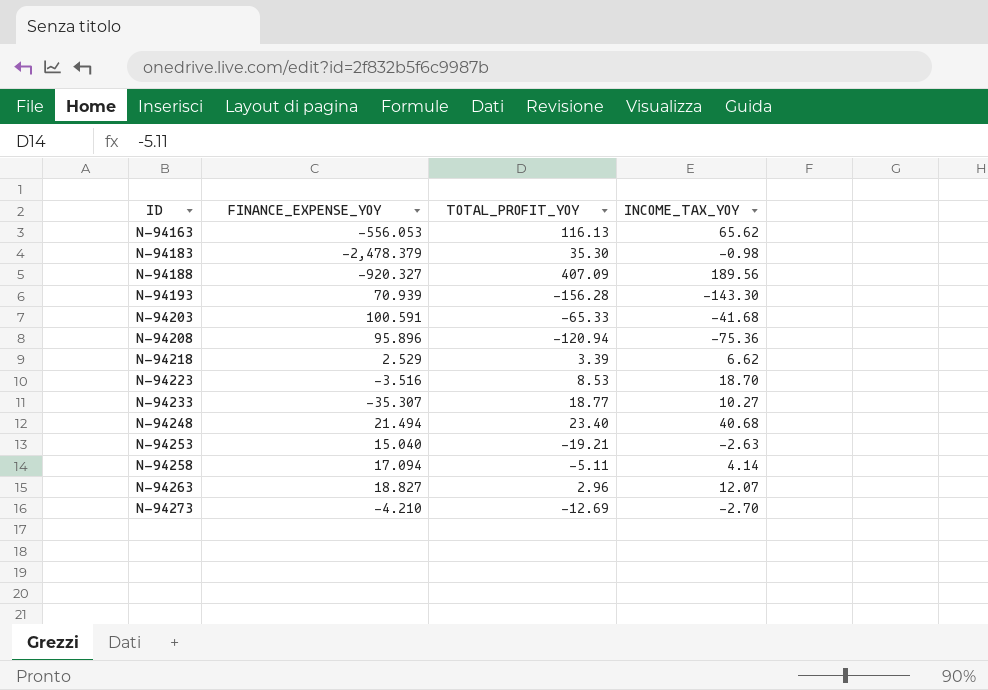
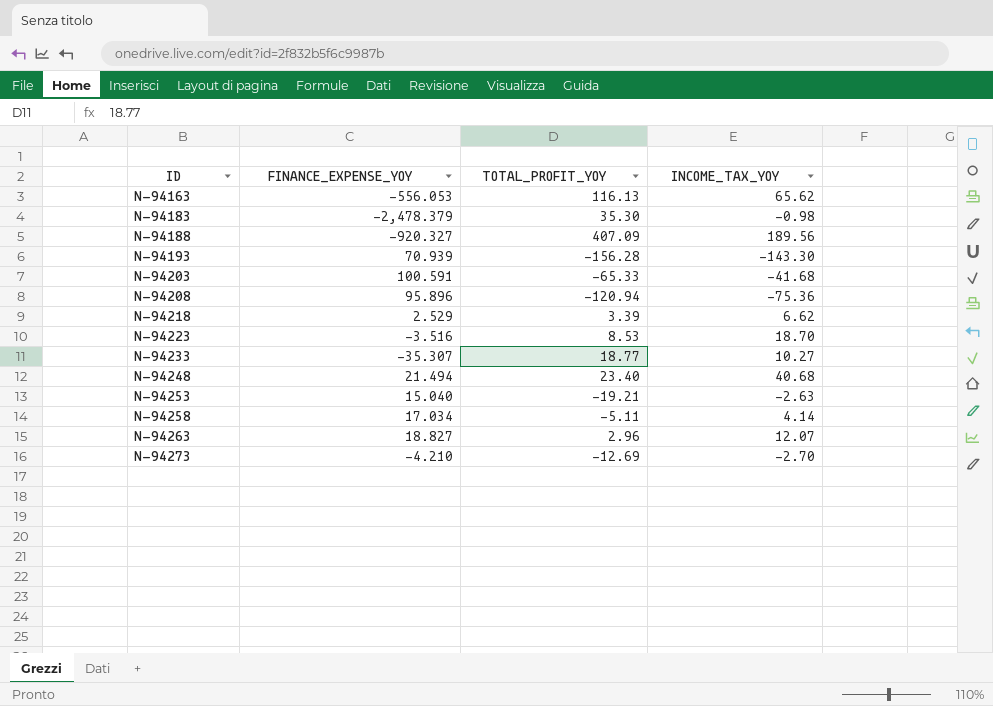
N-94258 | FINANCE_EXPENSE_YOY: 17.094 -> 17.034

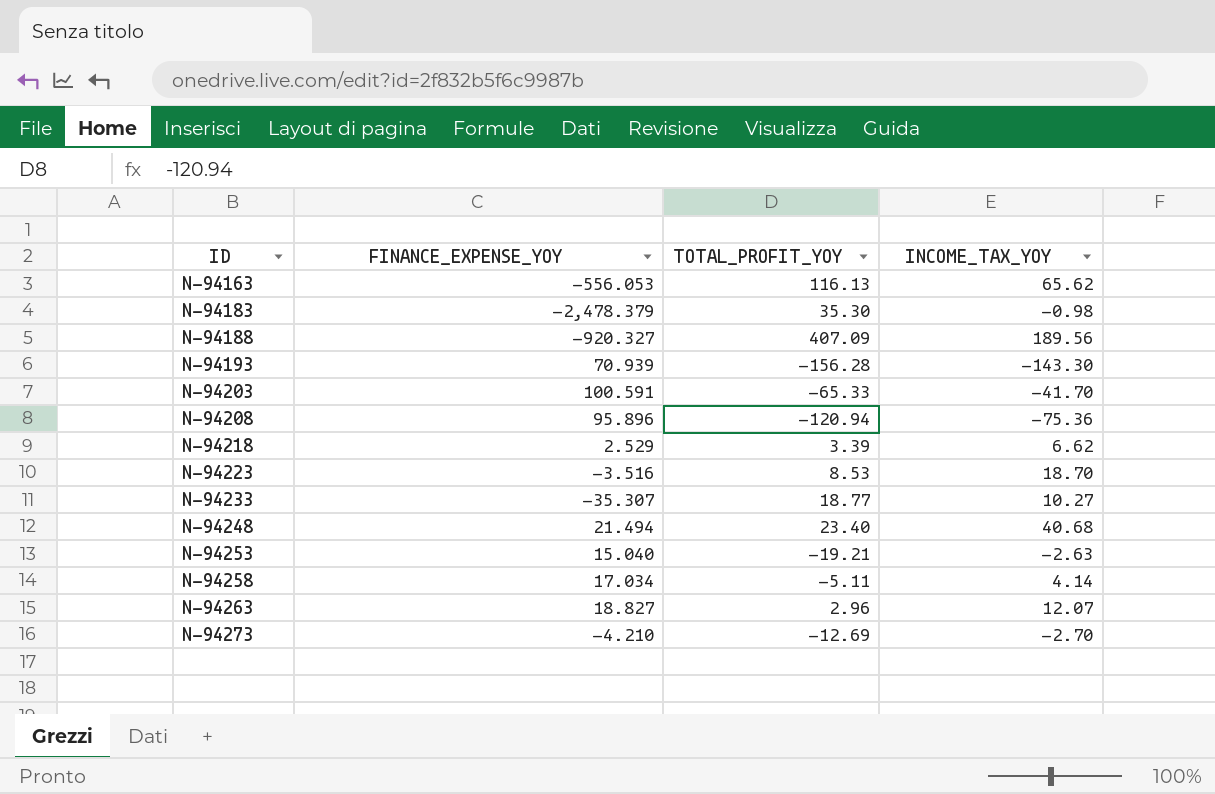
N-94203 | INCOME_TAX_YOY: -41.68 -> -41.70

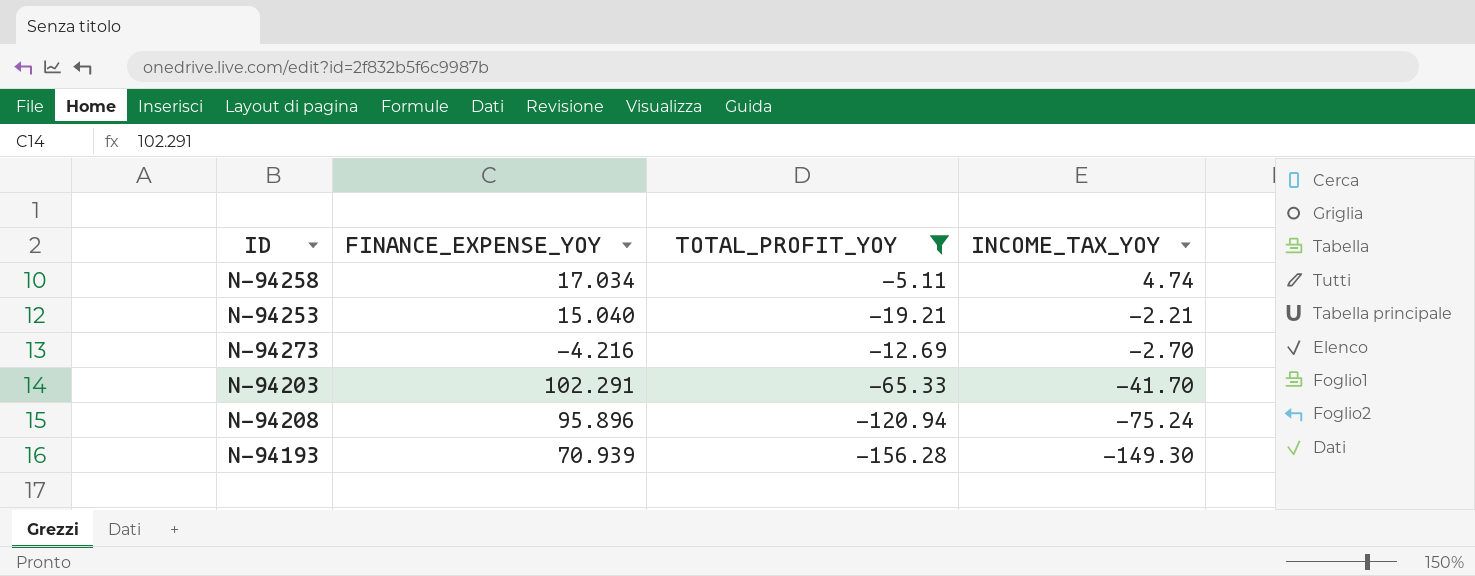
filter: none -> TOTAL_PROFIT_YOY <= -5.11
row order: ID ascending -> INCOME_TAX_YOY descending
N-94258 | INCOME_TAX_YOY: 4.14 -> 4.74
N-94253 | INCOME_TAX_YOY: -2.63 -> -2.21
N-94273 | FINANCE_EXPENSE_YOY: -4.210 -> -4.216
N-94203 | FINANCE_EXPENSE_YOY: 100.591 -> 102.291
N-94208 | INCOME_TAX_YOY: -75.36 -> -75.24
N-94193 | INCOME_TAX_YOY: -143.30 -> -149.30

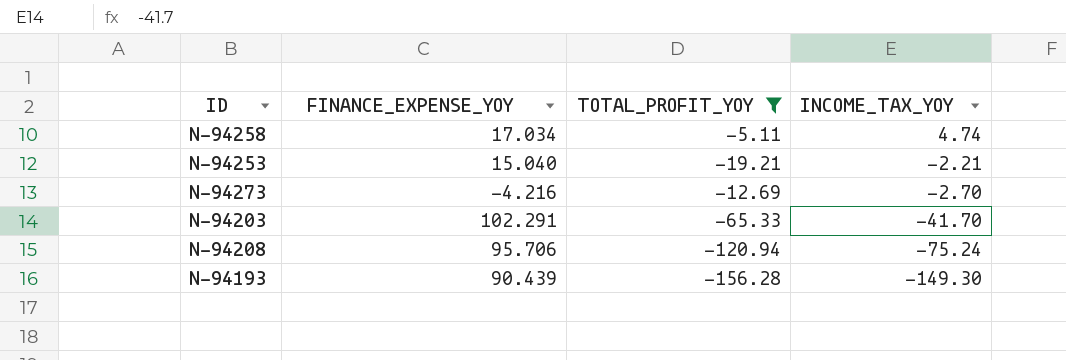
N-94208 | FINANCE_EXPENSE_YOY: 95.896 -> 95.706
N-94193 | FINANCE_EXPENSE_YOY: 70.939 -> 90.439

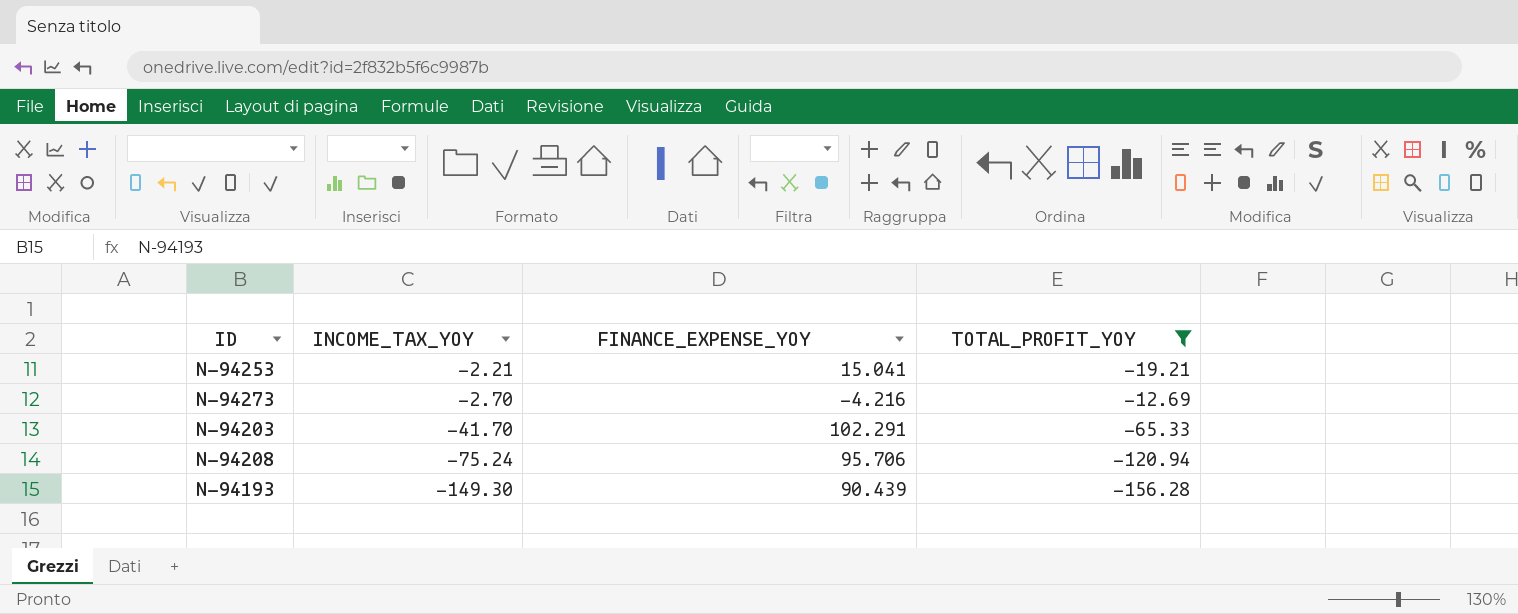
column INCOME_TAX_YOY | position: 4 -> 2
row N-94258: 17.034 | -5.11 | 4.74 -> none
N-94253 | FINANCE_EXPENSE_YOY: 15.040 -> 15.041

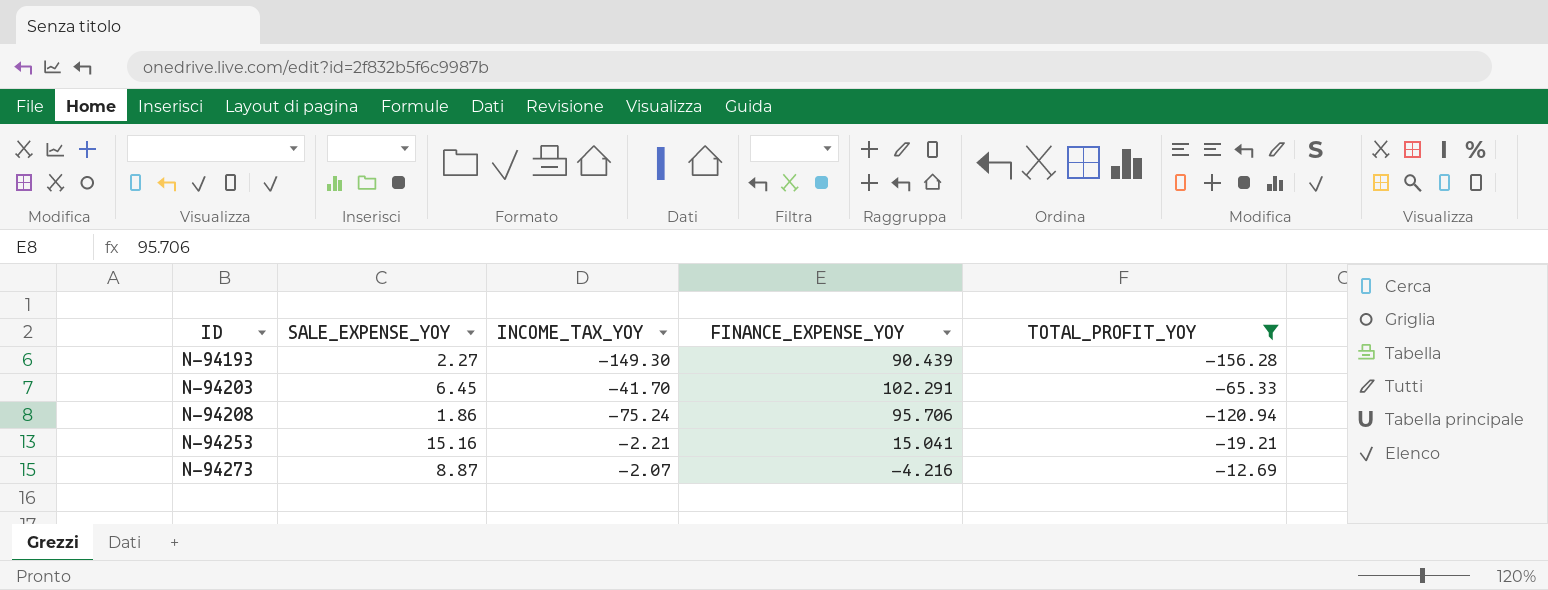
row order: INCOME_TAX_YOY descending -> ID ascending
column SALE_EXPENSE_YOY | position: none -> 2
N-94273 | INCOME_TAX_YOY: -2.70 -> -2.07

